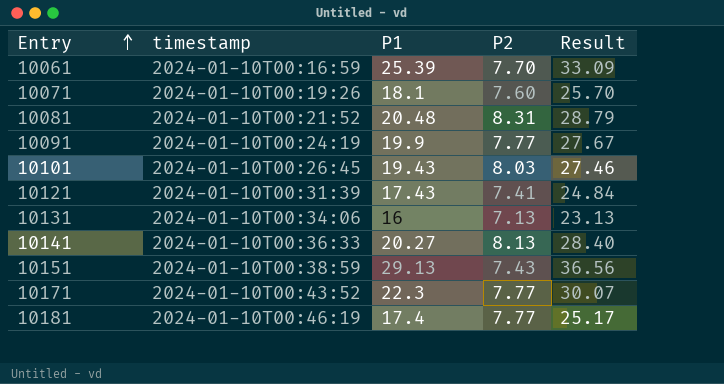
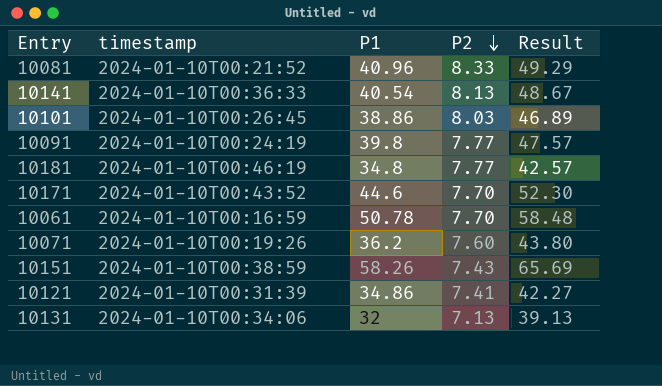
row order: Entry ascending -> P2 descending
10081 | P1: 20.48 -> 40.96
10081 | P2: 8.31 -> 8.33
10081 | Result: 28.79 -> 49.29
10141 | P1: 20.27 -> 40.54
10141 | Result: 28.40 -> 48.67
10101 | P1: 19.43 -> 38.86
10101 | Result: 27.46 -> 46.89
10091 | P1: 19.9 -> 39.8
10091 | Result: 27.67 -> 47.57
10181 | P1: 17.4 -> 34.8
10181 | Result: 25.17 -> 42.57
10171 | P1: 22.3 -> 44.6
10171 | P2: 7.77 -> 7.70
10171 | Result: 30.07 -> 52.30
10061 | P1: 25.39 -> 50.78
10061 | Result: 33.09 -> 58.48
10071 | P1: 18.1 -> 36.2
10071 | Result: 25.70 -> 43.80
10151 | P1: 29.13 -> 58.26
10151 | Result: 36.56 -> 65.69
10121 | P1: 17.43 -> 34.86
10121 | Result: 24.84 -> 42.27
10131 | P1: 16 -> 32
10131 | Result: 23.13 -> 39.13

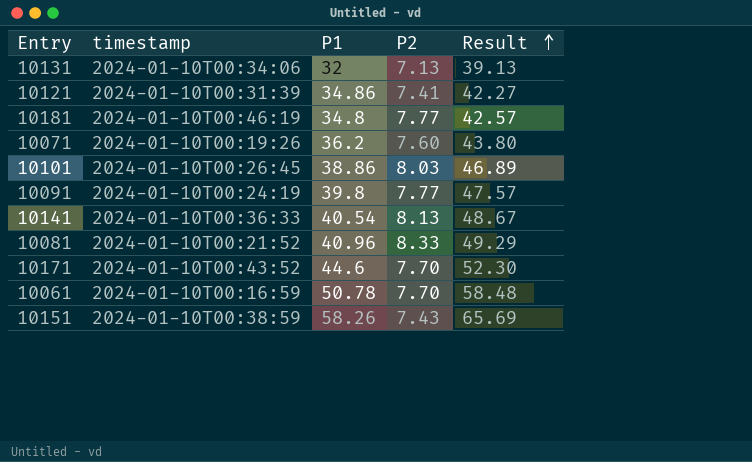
row order: P2 descending -> Result ascending

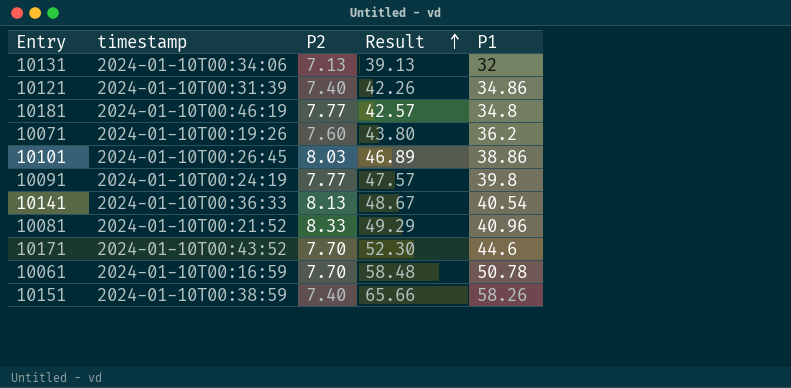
column P1 | position: 3 -> 5
10121 | P2: 7.41 -> 7.40
10121 | Result: 42.27 -> 42.26
10151 | P2: 7.43 -> 7.40
10151 | Result: 65.69 -> 65.66

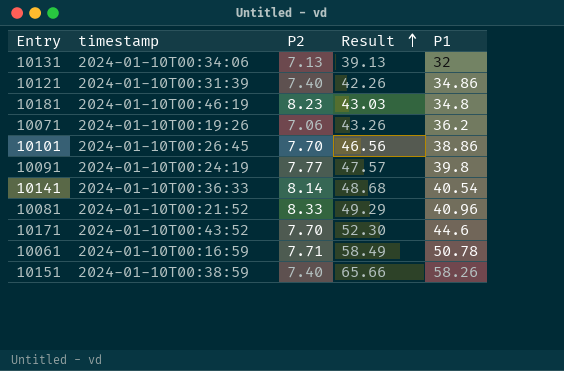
10181 | P2: 7.77 -> 8.23
10181 | Result: 42.57 -> 43.03
10071 | P2: 7.60 -> 7.06
10071 | Result: 43.80 -> 43.26
10101 | P2: 8.03 -> 7.70
10101 | Result: 46.89 -> 46.56
10141 | P2: 8.13 -> 8.14
10141 | Result: 48.67 -> 48.68
10061 | P2: 7.70 -> 7.71
10061 | Result: 58.48 -> 58.49

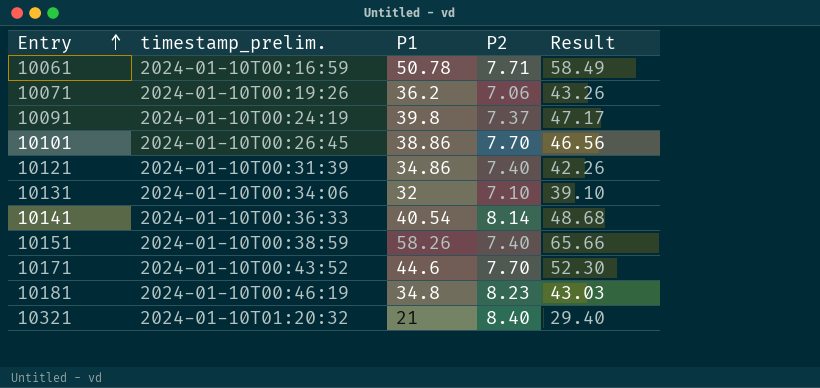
row order: Result ascending -> Entry ascending
column name: timestamp -> timestamp_prelim.
column P1 | position: 5 -> 3
row 10081: 2024-01-10T00:21:52 | 8.33 | 49.29 | 40.96 -> none
10091 | P2: 7.77 -> 7.37
10091 | Result: 47.57 -> 47.17
10131 | P2: 7.13 -> 7.10
10131 | Result: 39.13 -> 39.10
row 10321: none -> 2024-01-10T01:20:32 | 21 | 8.40 | 29.40

